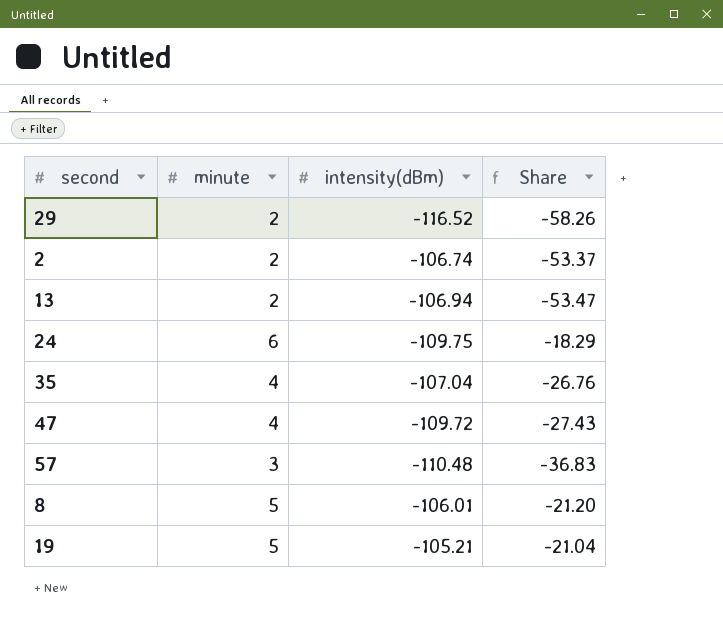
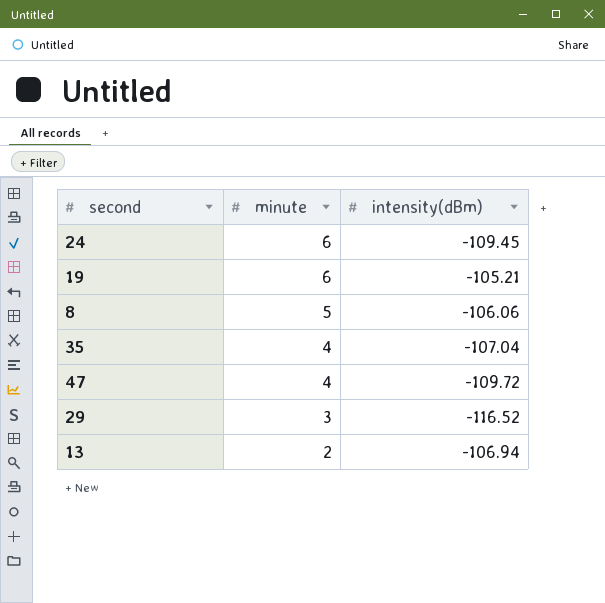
row order: none -> minute descending
column Share | formula: [intensity(dBm)] / [minute] -> none
row 2: 2 | -106.74 | -53.37 -> none
row 57: 3 | -110.48 | -36.83 -> none
24 | intensity(dBm): -109.75 -> -109.45
19 | minute: 5 -> 6
8 | intensity(dBm): -106.01 -> -106.06
29 | minute: 2 -> 3

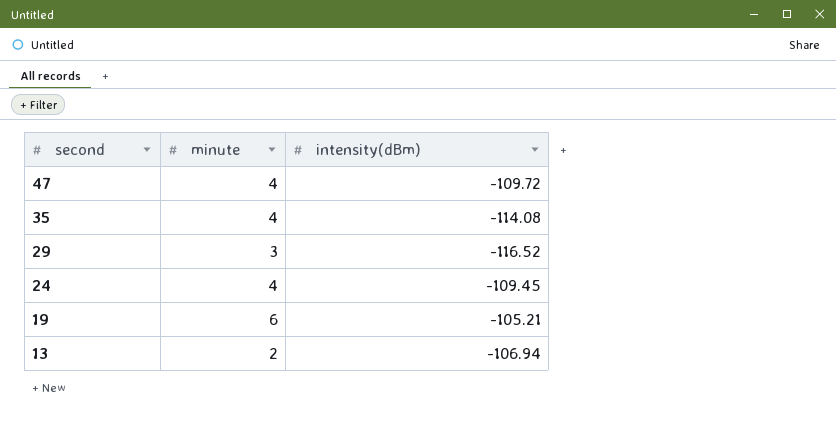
row order: minute descending -> second descending
row 8: 5 | -106.06 -> none
35 | intensity(dBm): -107.04 -> -114.08
24 | minute: 6 -> 4

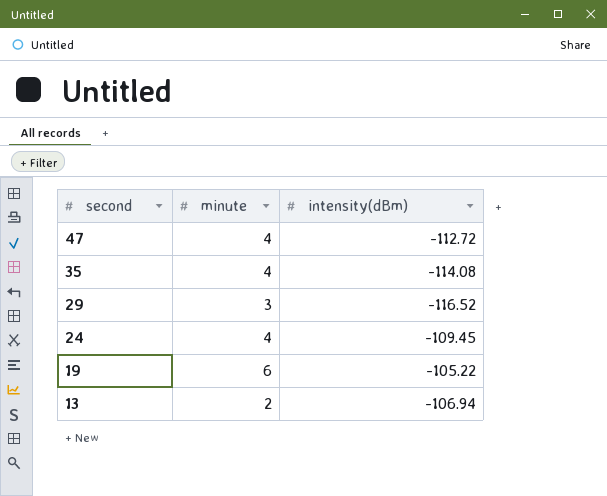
47 | intensity(dBm): -109.72 -> -112.72
19 | intensity(dBm): -105.21 -> -105.22

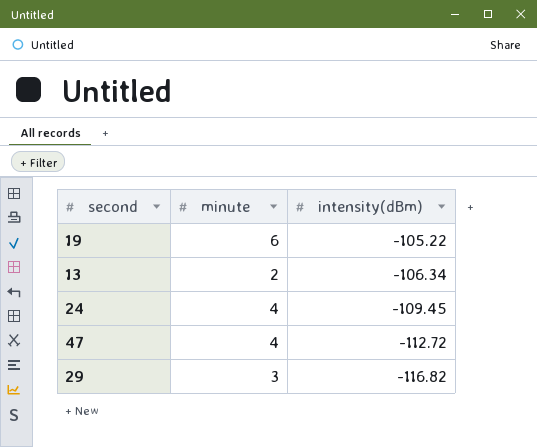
row order: second descending -> intensity(dBm) descending
row 35: 4 | -114.08 -> none
13 | intensity(dBm): -106.94 -> -106.34
29 | intensity(dBm): -116.52 -> -116.82

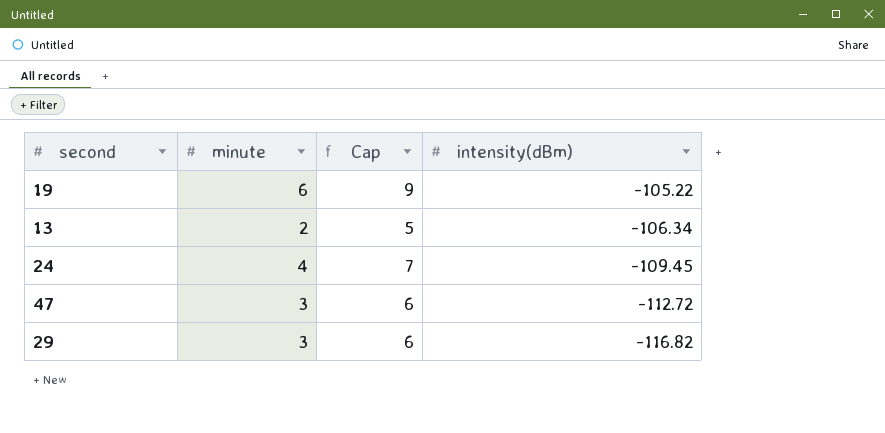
column Cap | formula: none -> [minute] + 3
47 | minute: 4 -> 3

